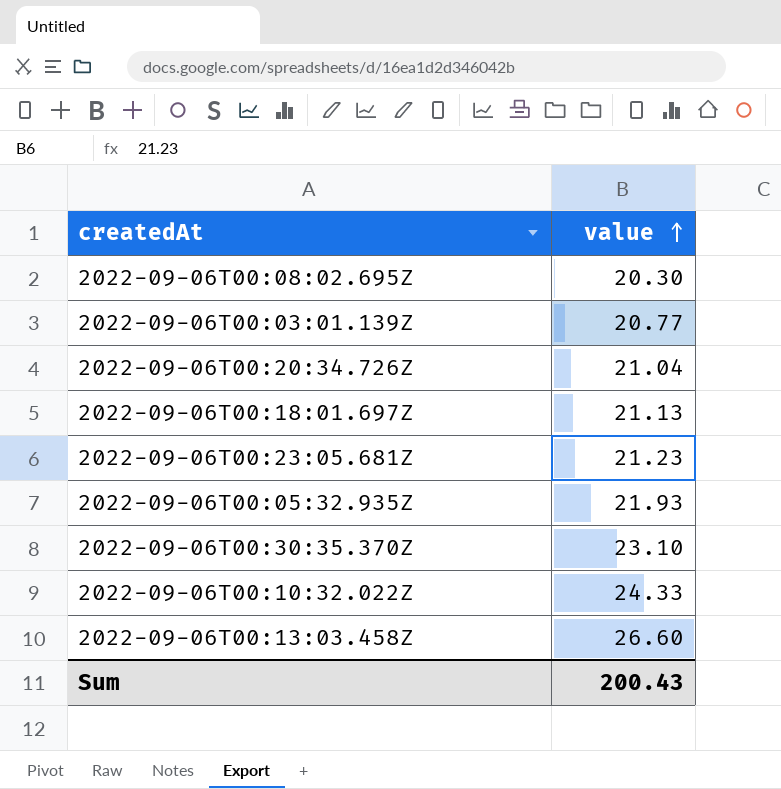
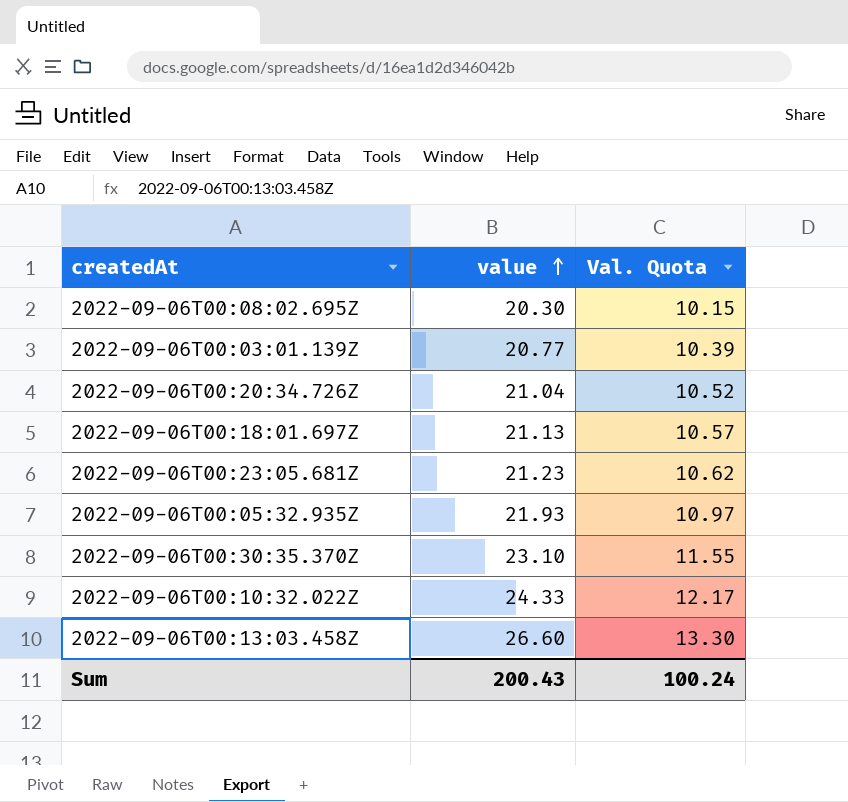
column Val. Quota | formula: none -> [value] * 0.5

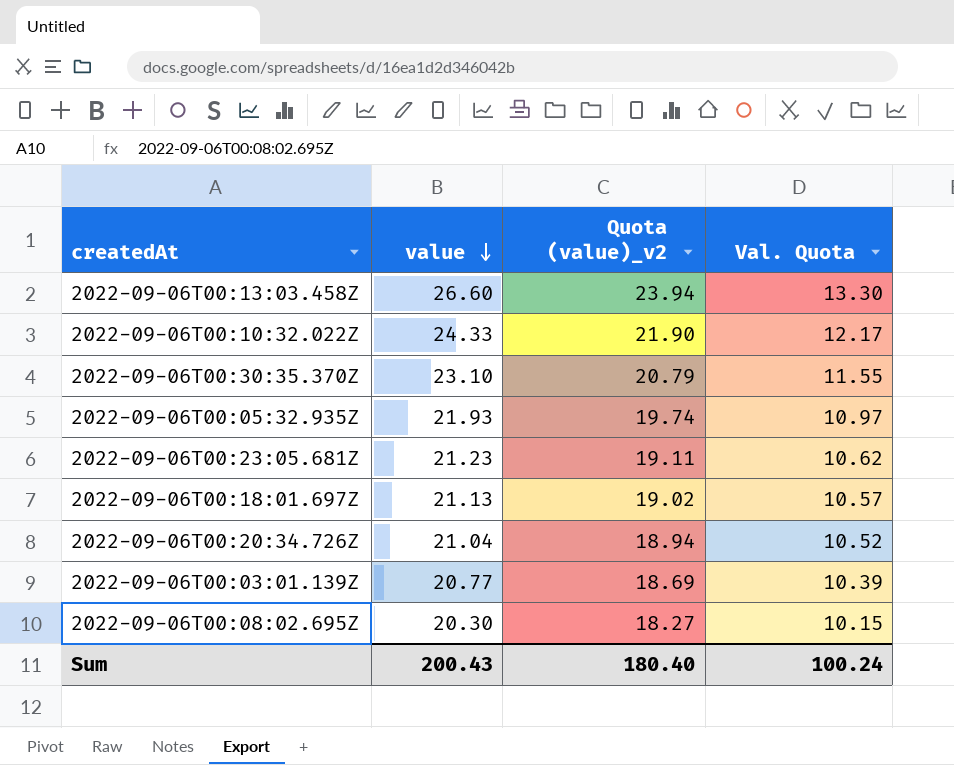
row order: value ascending -> value descending
column Quota (value)_v2 | formula: none -> [value] * 0.9

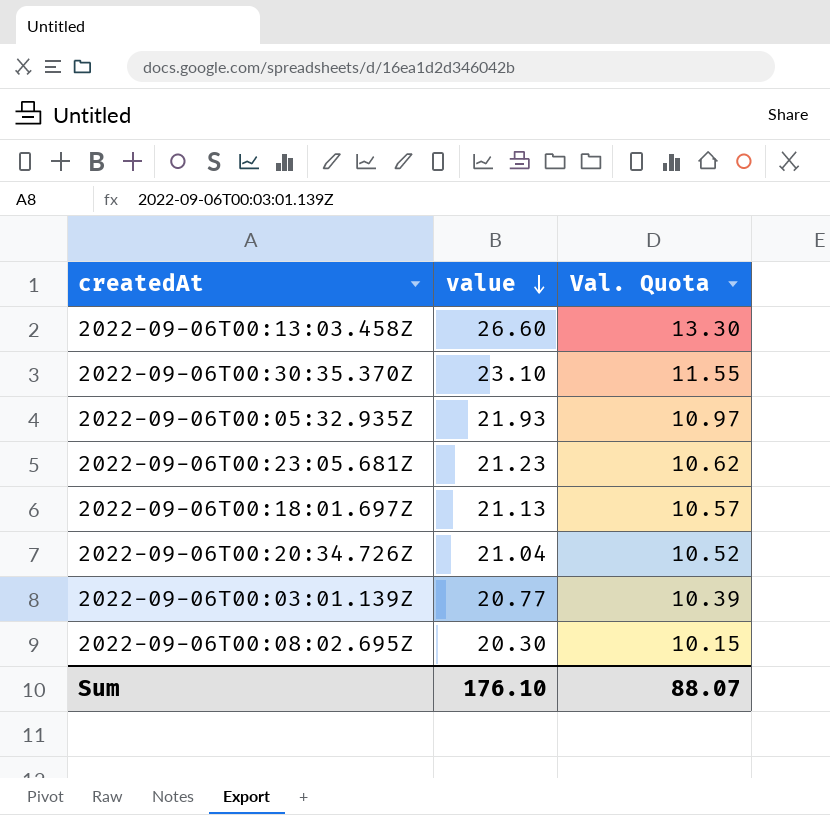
column Quota (value)_v2 | formula: [value] * 0.9 -> none
row 2022-09-06T00:10:32.022Z: 24.33 | 21.90 | 12.17 -> none
Sum | value: 200.43 -> 176.10
Sum | Val. Quota: 100.24 -> 88.07

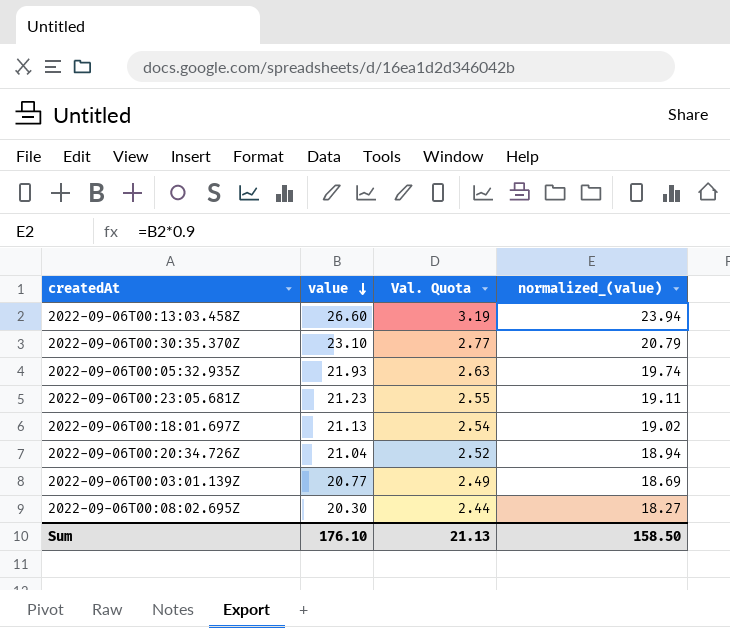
column Val. Quota | formula: [value] * 0.5 -> [value] * 0.12
column normalized_(value) | formula: none -> [value] * 0.9
Sum | Val. Quota: 88.07 -> 21.13

